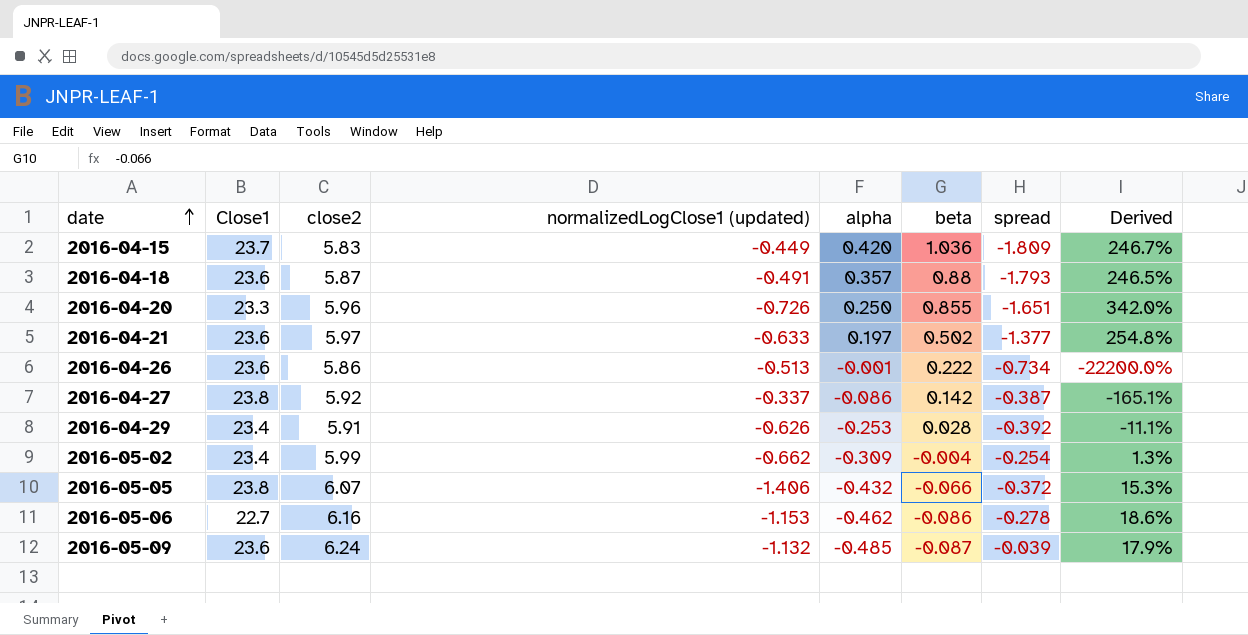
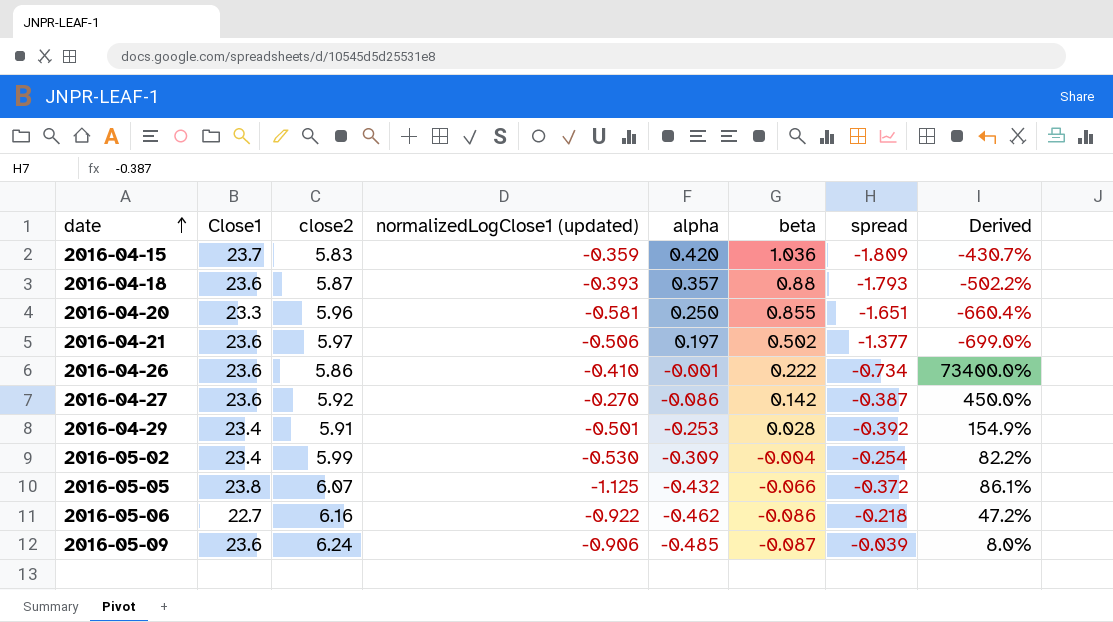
column Derived | formula: [beta] / [alpha] -> [spread] / [alpha]
2016-04-15 | normalizedLogClose1 (updated): -0.449 -> -0.359
2016-04-18 | normalizedLogClose1 (updated): -0.491 -> -0.393
2016-04-20 | normalizedLogClose1 (updated): -0.726 -> -0.581
2016-04-21 | normalizedLogClose1 (updated): -0.633 -> -0.506
2016-04-26 | normalizedLogClose1 (updated): -0.513 -> -0.410
2016-04-27 | Close1: 23.8 -> 23.6
2016-04-27 | normalizedLogClose1 (updated): -0.337 -> -0.270
2016-04-29 | normalizedLogClose1 (updated): -0.626 -> -0.501
2016-05-02 | normalizedLogClose1 (updated): -0.662 -> -0.530
2016-05-05 | normalizedLogClose1 (updated): -1.406 -> -1.125
2016-05-06 | normalizedLogClose1 (updated): -1.153 -> -0.922
2016-05-06 | spread: -0.278 -> -0.218
2016-05-09 | normalizedLogClose1 (updated): -1.132 -> -0.906

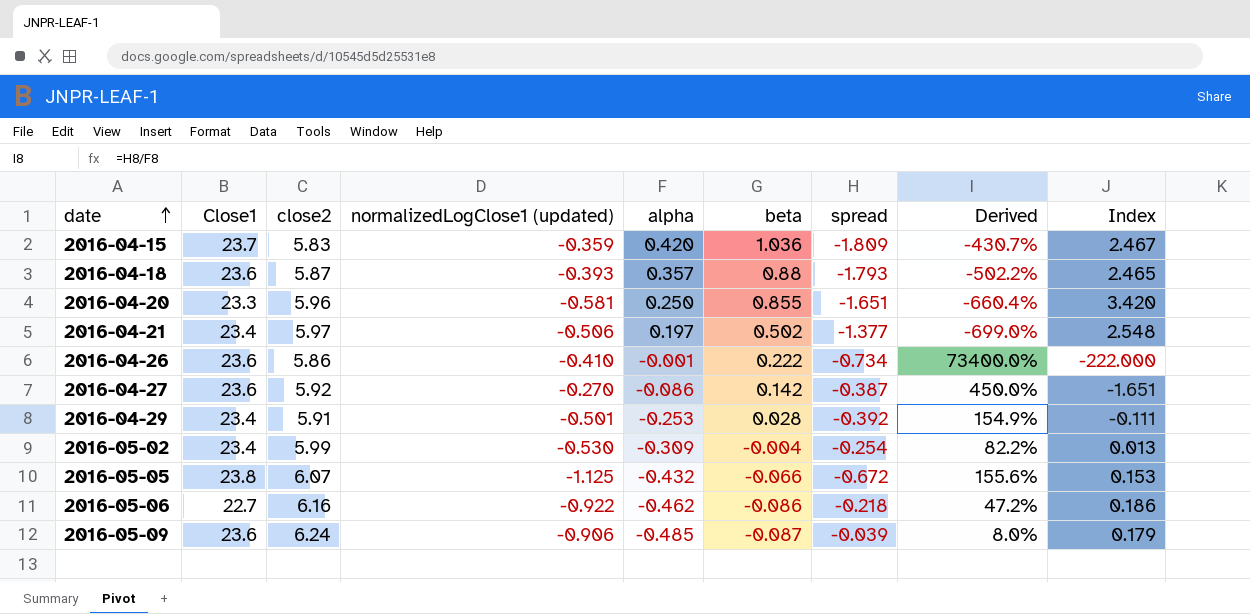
column Index | formula: none -> [beta] / [alpha]
2016-04-21 | Close1: 23.6 -> 23.4
2016-05-05 | spread: -0.372 -> -0.672
2016-05-05 | Derived: 86.1% -> 155.6%

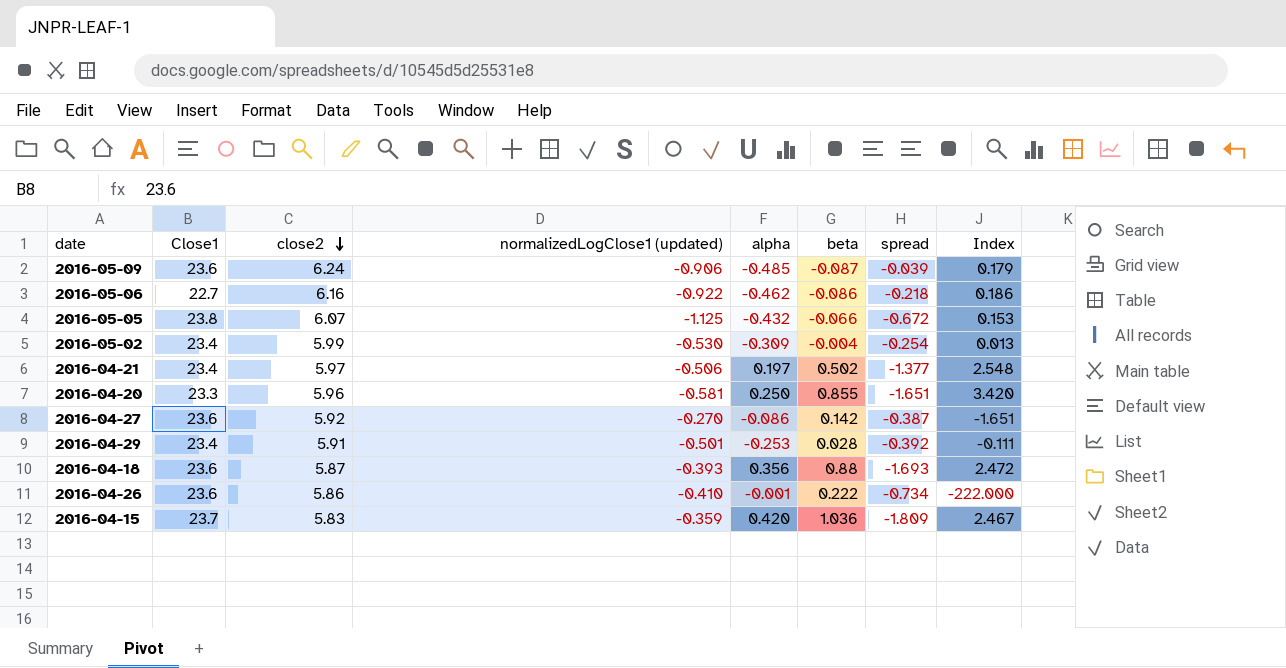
row order: date ascending -> close2 descending
column Derived | formula: [spread] / [alpha] -> none
2016-04-18 | alpha: 0.357 -> 0.356
2016-04-18 | spread: -1.793 -> -1.693
2016-04-18 | Index: 2.465 -> 2.472

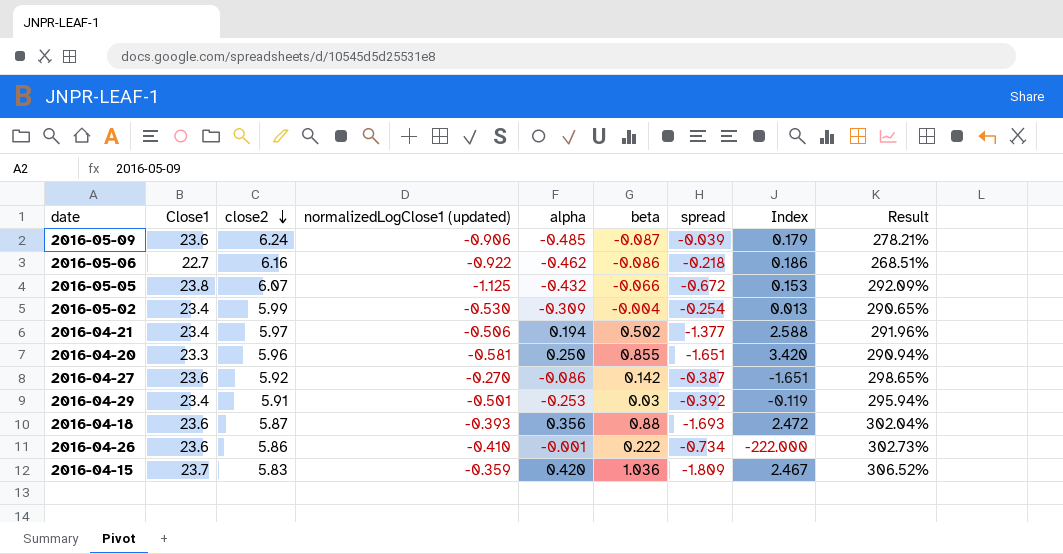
column Result | formula: none -> ([Close1] - [close2]) / [close2]
2016-04-21 | alpha: 0.197 -> 0.194
2016-04-21 | Index: 2.548 -> 2.588
2016-04-29 | beta: 0.028 -> 0.03
2016-04-29 | Index: -0.111 -> -0.119

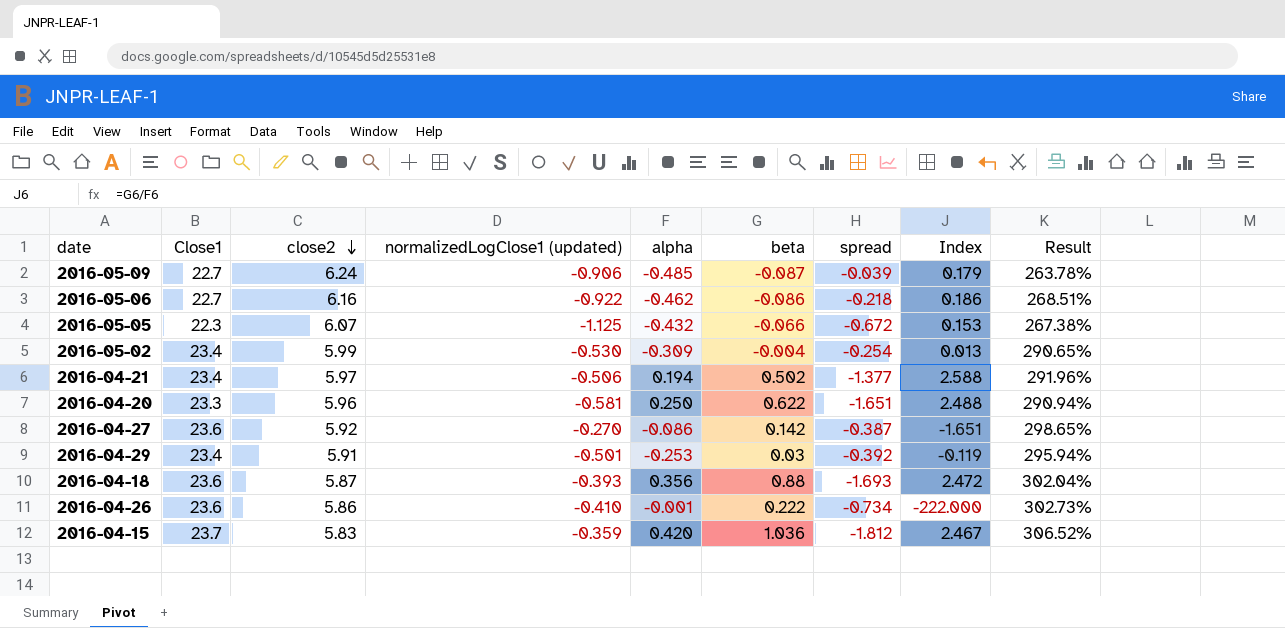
2016-05-09 | Close1: 23.6 -> 22.7
2016-05-09 | Result: 278.21% -> 263.78%
2016-05-05 | Close1: 23.8 -> 22.3
2016-05-05 | Result: 292.09% -> 267.38%
2016-04-20 | beta: 0.855 -> 0.622
2016-04-20 | Index: 3.420 -> 2.488
2016-04-15 | spread: -1.809 -> -1.812

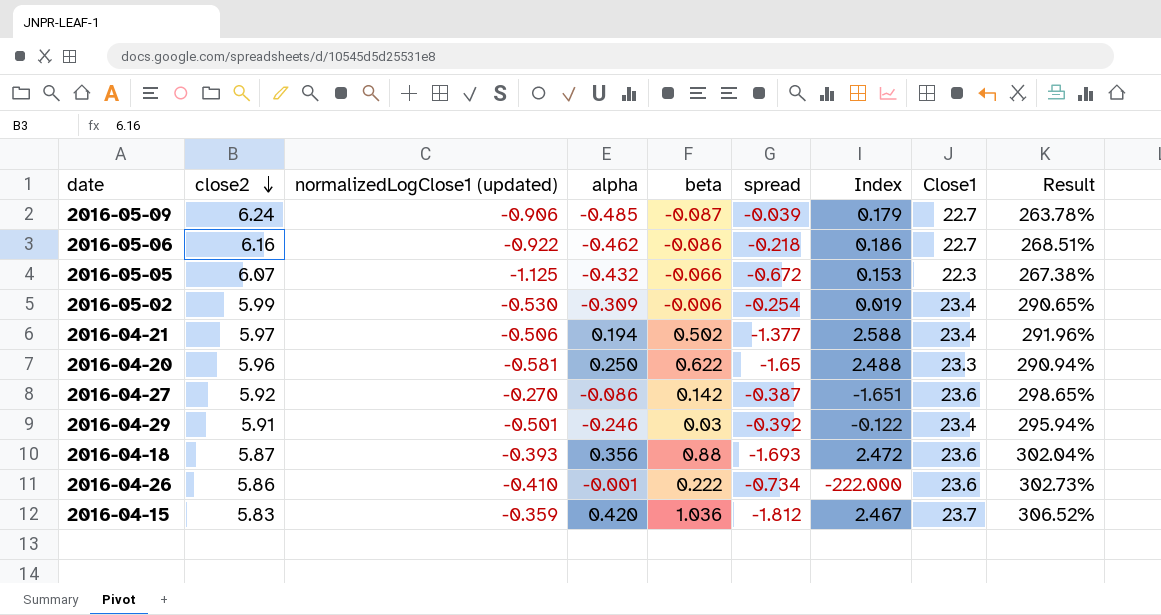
column Close1 | position: 2 -> 8
2016-05-02 | beta: -0.004 -> -0.006
2016-05-02 | Index: 0.013 -> 0.019
2016-04-20 | spread: -1.651 -> -1.65
2016-04-29 | alpha: -0.253 -> -0.246
2016-04-29 | Index: -0.119 -> -0.122

